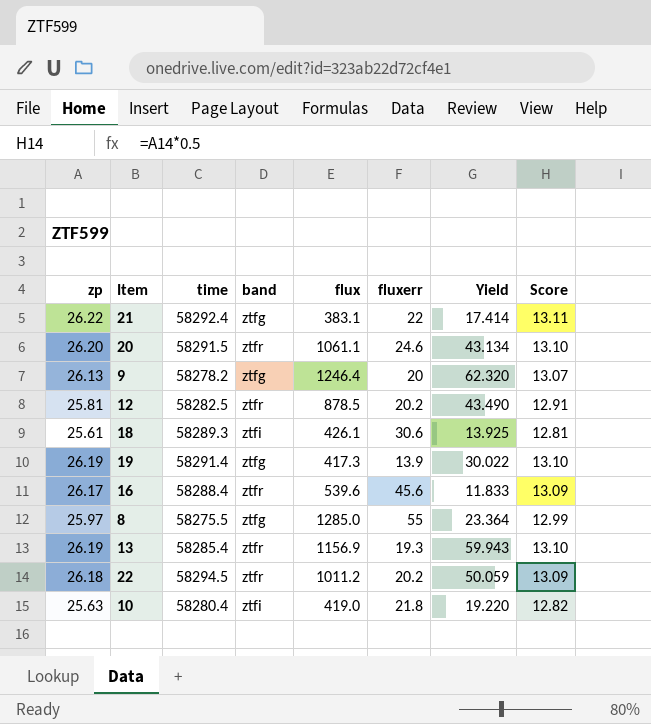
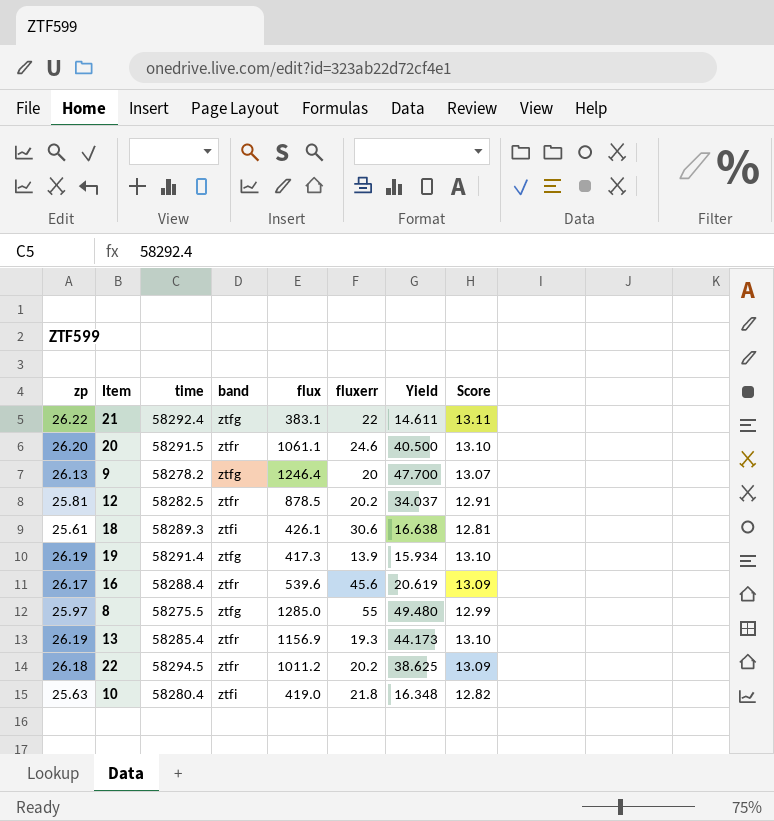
column Yield | formula: [flux] / [fluxerr] -> [flux] / [zp]

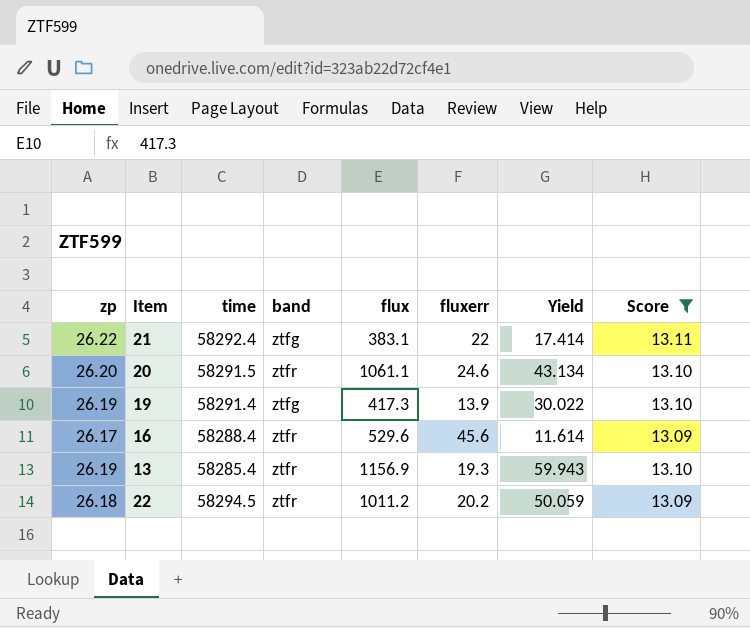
filter: none -> Score >= 13.09
column Yield | formula: [flux] / [zp] -> [flux] / [fluxerr]
16 | flux: 539.6 -> 529.6

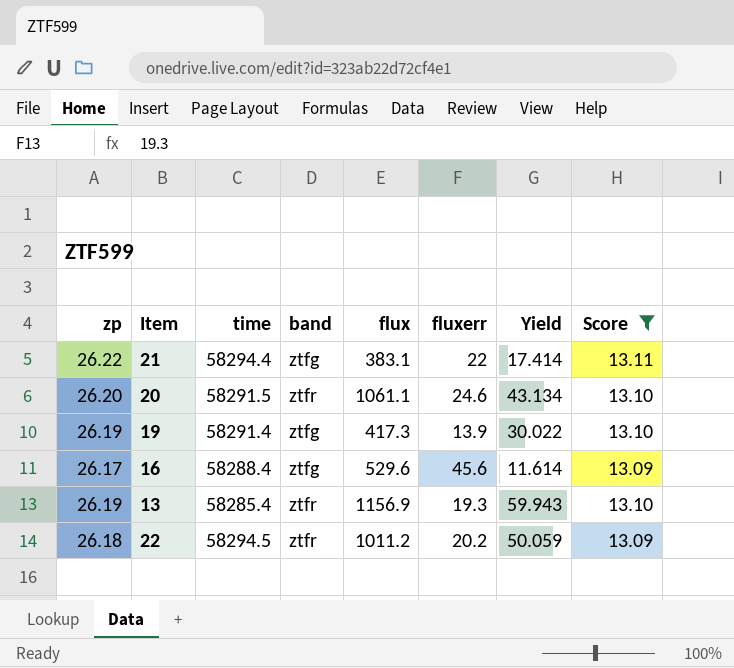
21 | time: 58292.4 -> 58294.4
16 | band: ztfr -> ztfg

